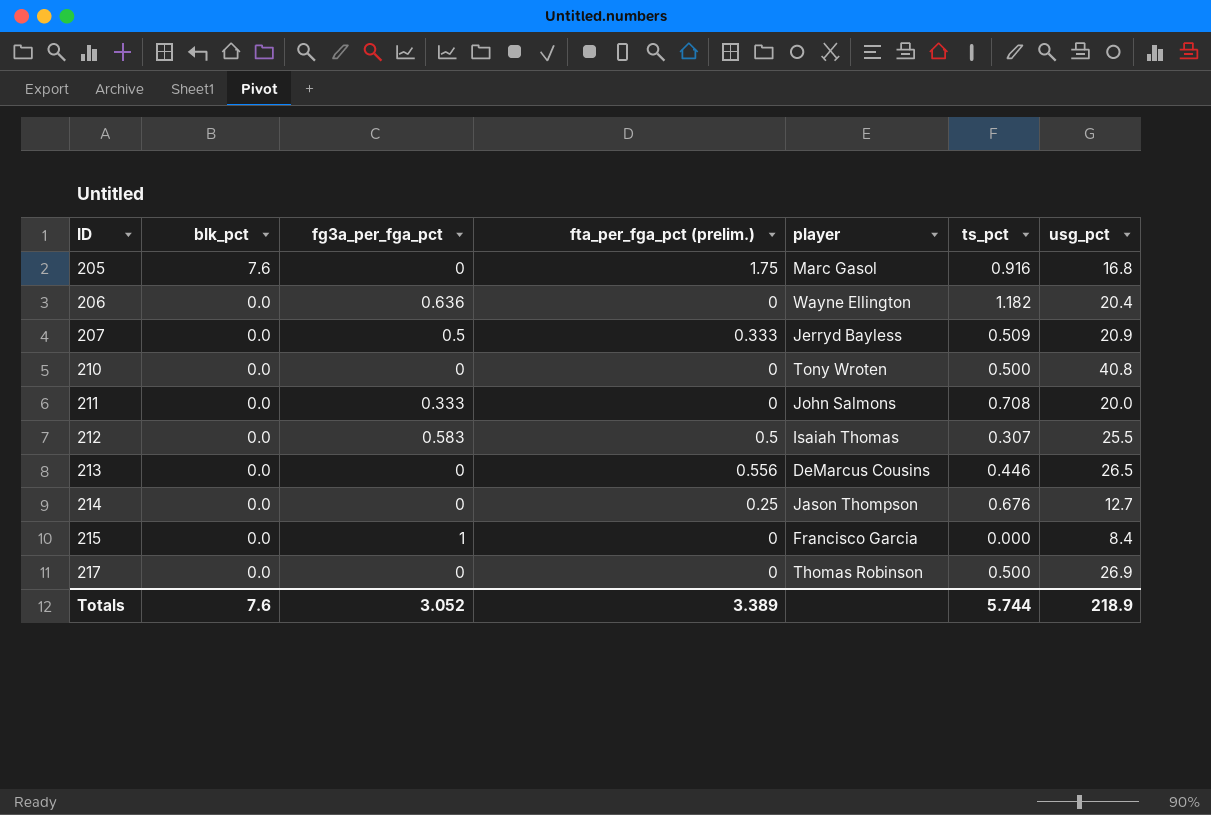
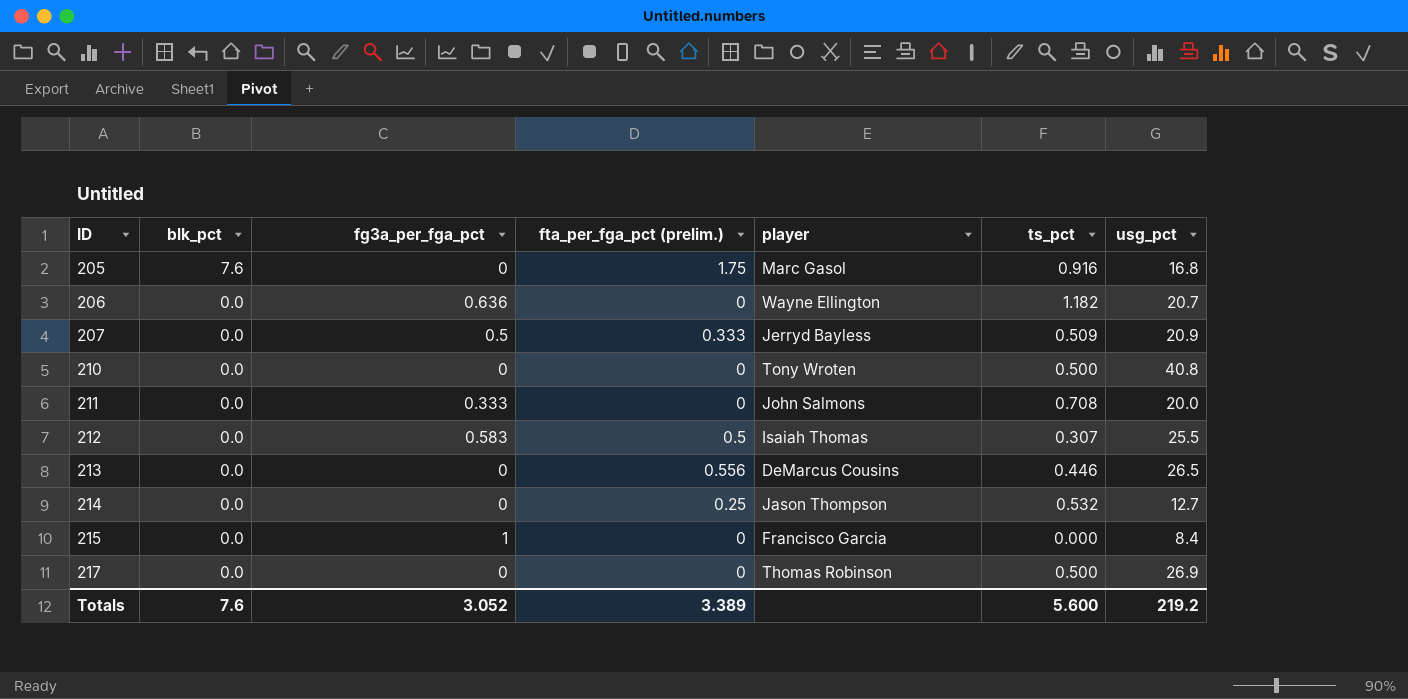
206 | usg_pct: 20.4 -> 20.7
214 | ts_pct: 0.676 -> 0.532
Totals | ts_pct: 5.744 -> 5.600
Totals | usg_pct: 218.9 -> 219.2

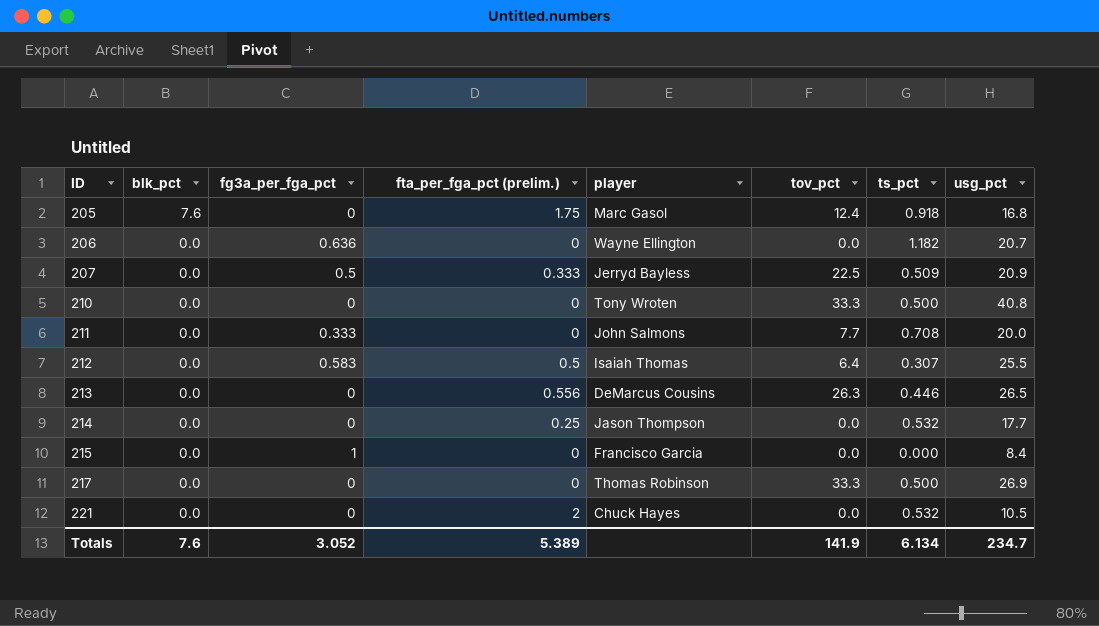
column tov_pct | position: none -> 6
205 | ts_pct: 0.916 -> 0.918
214 | usg_pct: 12.7 -> 17.7
row 221: none -> 0.0 | 0 | 2 | Chuck Hayes | 0.0 | 0.532 | 10.5
Totals | fta_per_fga_pct (prelim.): 3.389 -> 5.389
Totals | ts_pct: 5.600 -> 6.134
Totals | usg_pct: 219.2 -> 234.7

